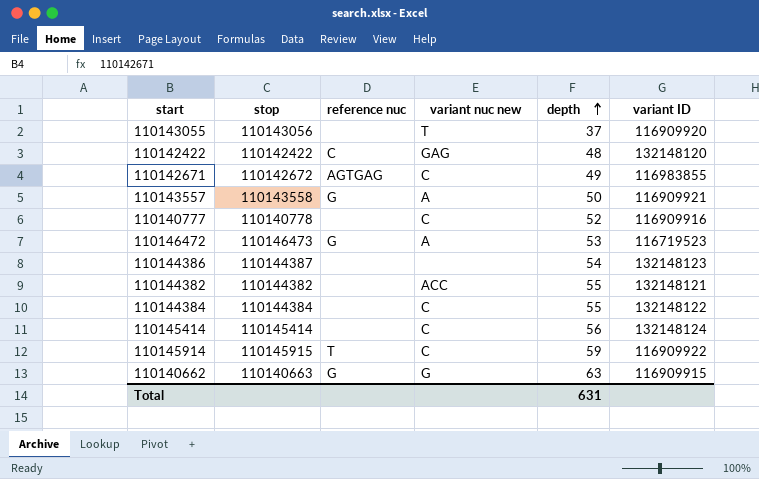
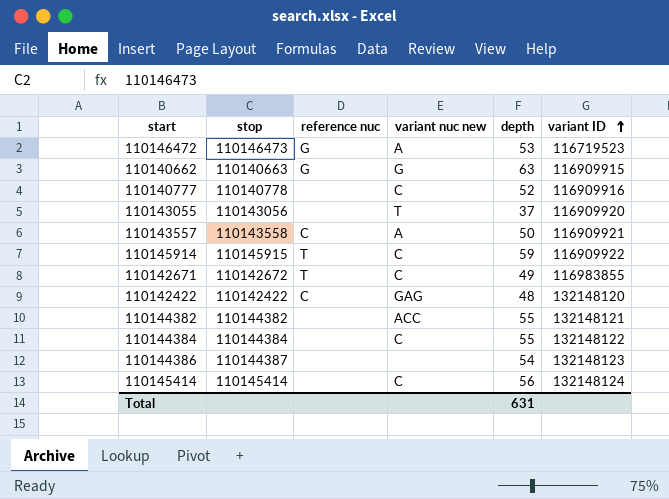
row order: depth ascending -> variant ID ascending
110143557 | reference nuc: G -> C
110142671 | reference nuc: AGTGAG -> T

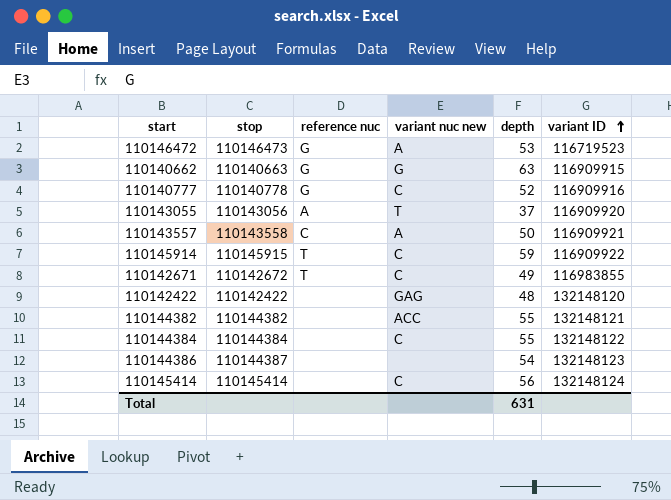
110140777 | reference nuc: none -> G
110143055 | reference nuc: none -> A
110142422 | reference nuc: C -> none

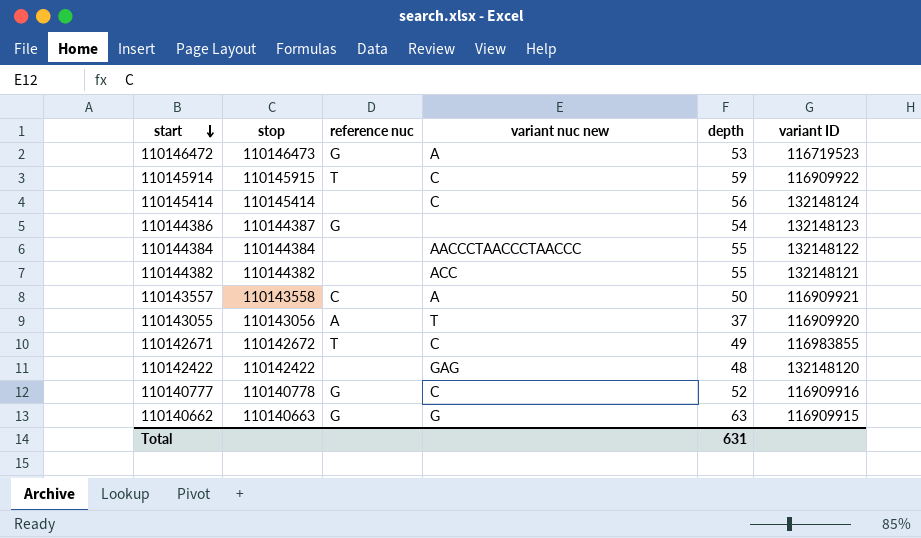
row order: variant ID ascending -> start descending
110144386 | reference nuc: none -> G
110144384 | variant nuc new: C -> AACCCTAACCCTAACCC

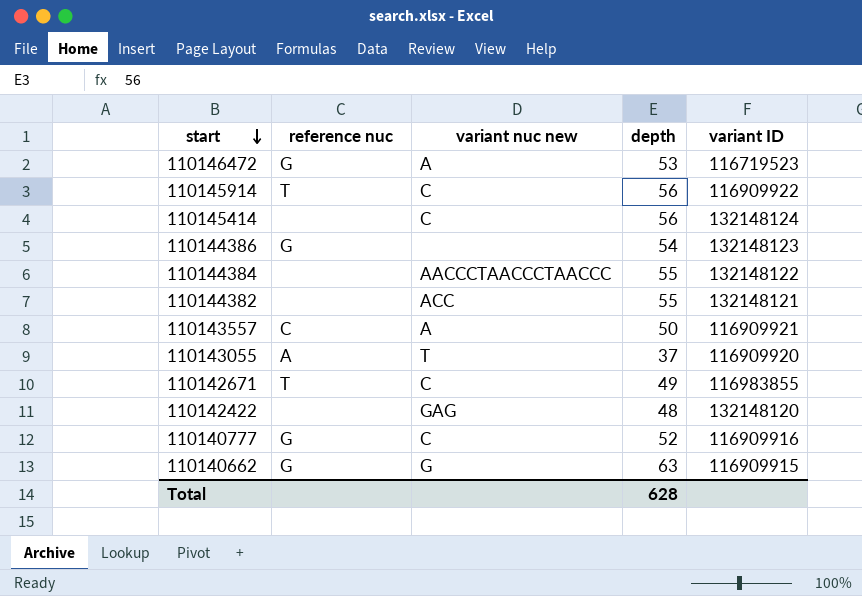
column stop | position: 2 -> none
110145914 | depth: 59 -> 56
Total | depth: 631 -> 628

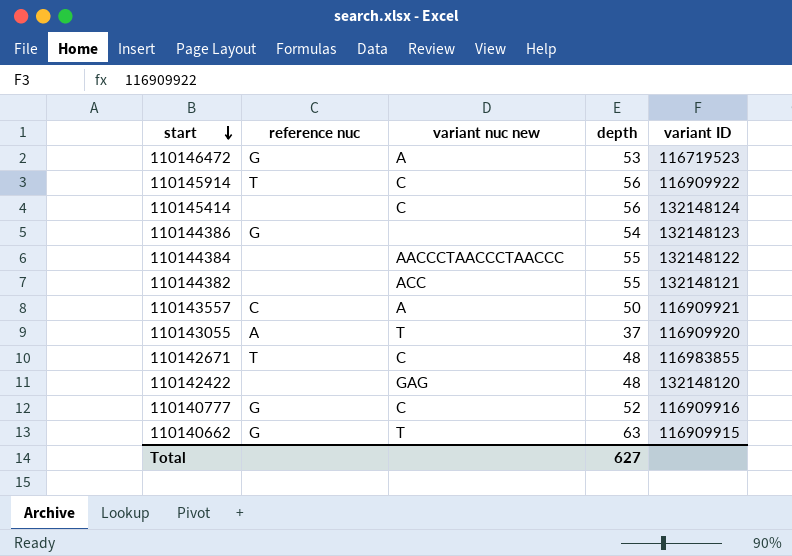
110142671 | depth: 49 -> 48
110140662 | variant nuc new: G -> T
Total | depth: 628 -> 627

